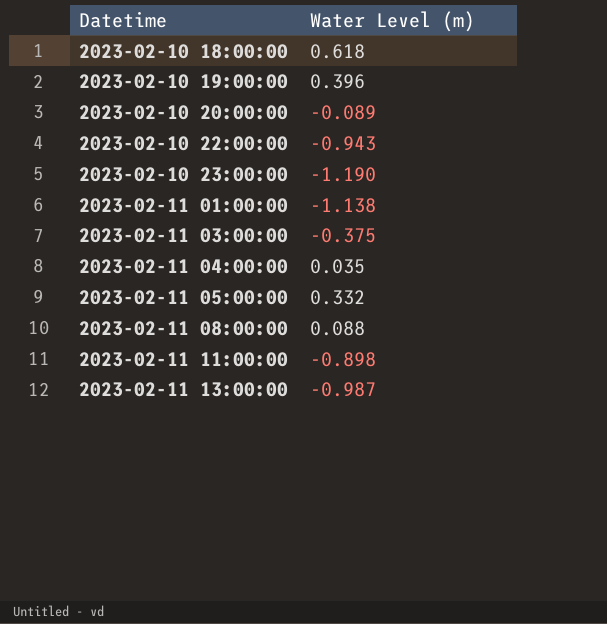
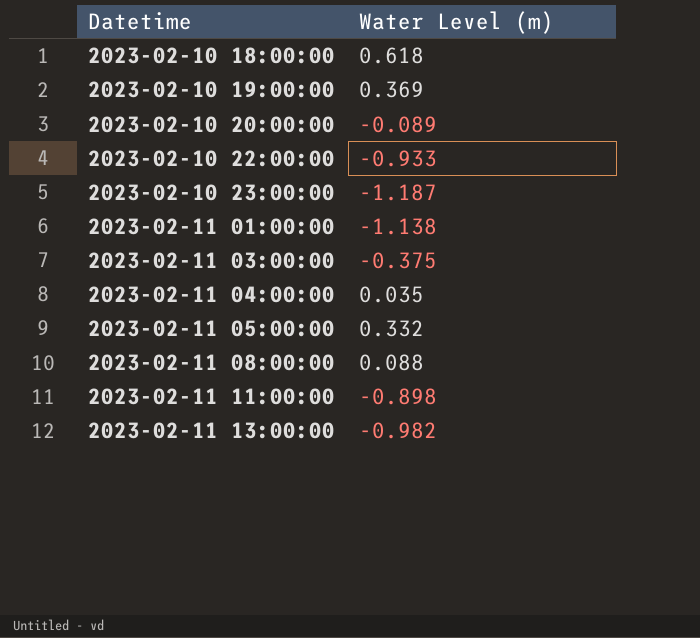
2023-02-10 19:00:00 | Water Level (m): 0.396 -> 0.369
2023-02-10 22:00:00 | Water Level (m): -0.943 -> -0.933
2023-02-10 23:00:00 | Water Level (m): -1.190 -> -1.187
2023-02-11 13:00:00 | Water Level (m): -0.987 -> -0.982

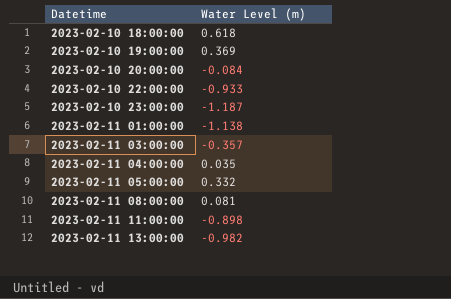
2023-02-10 20:00:00 | Water Level (m): -0.089 -> -0.084
2023-02-11 03:00:00 | Water Level (m): -0.375 -> -0.357
2023-02-11 08:00:00 | Water Level (m): 0.088 -> 0.081

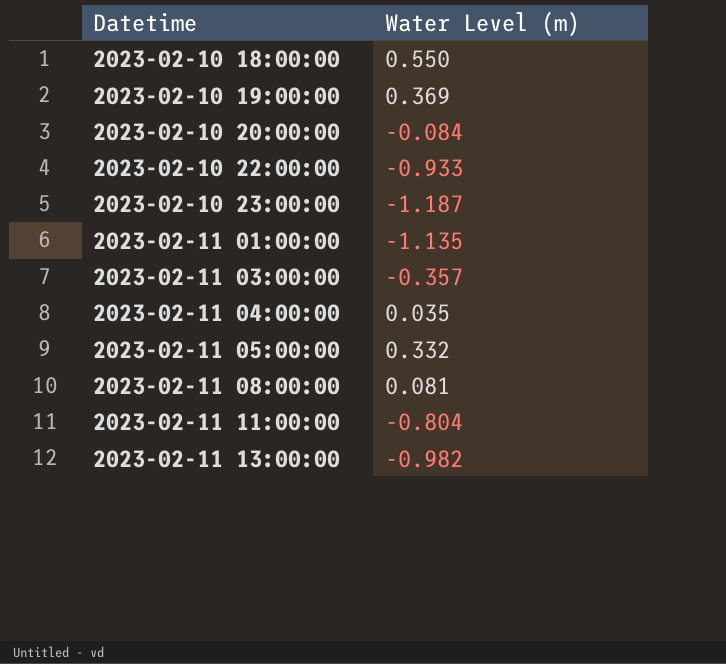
2023-02-10 18:00:00 | Water Level (m): 0.618 -> 0.550
2023-02-11 01:00:00 | Water Level (m): -1.138 -> -1.135
2023-02-11 11:00:00 | Water Level (m): -0.898 -> -0.804

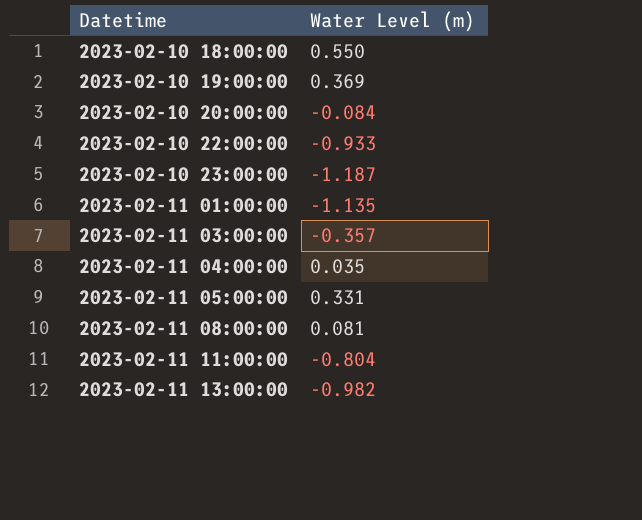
2023-02-11 05:00:00 | Water Level (m): 0.332 -> 0.331

